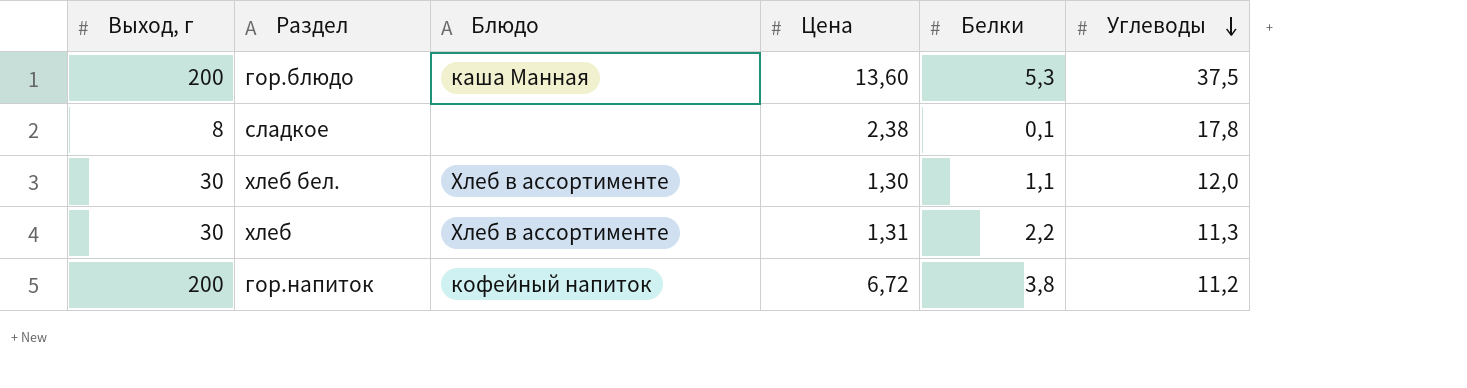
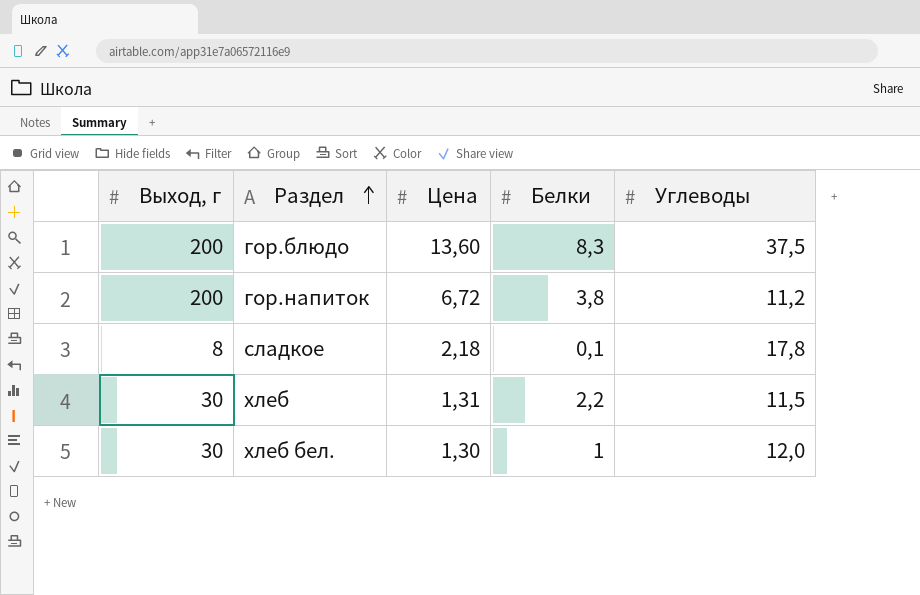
row order: Углеводы descending -> Раздел ascending
column Блюдо | position: 3 -> none
гор.блюдо | Белки: 5,3 -> 8,3
сладкое | Цена: 2,38 -> 2,18
хлеб | Углеводы: 11,3 -> 11,5
хлеб бел. | Белки: 1,1 -> 1

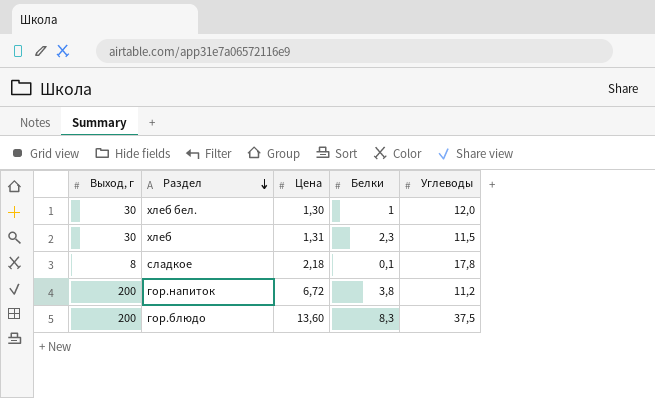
row order: Раздел ascending -> Раздел descending
хлеб | Белки: 2,2 -> 2,3

